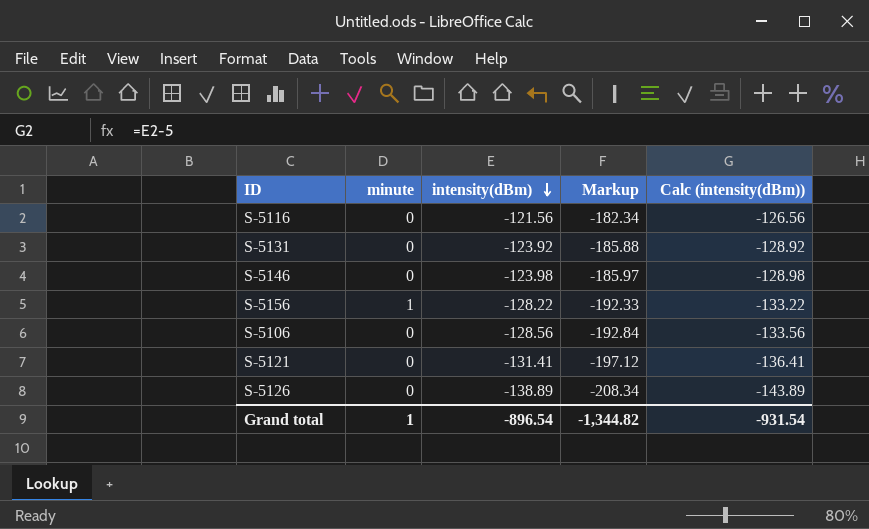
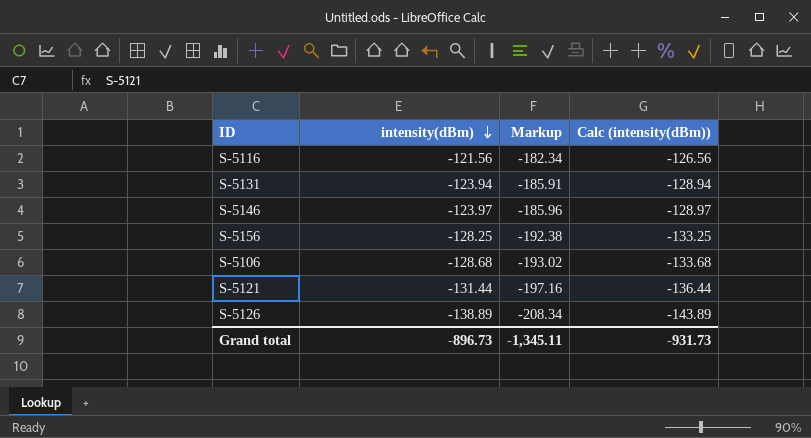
column minute | position: 2 -> none
S-5131 | intensity(dBm): -123.92 -> -123.94
S-5131 | Markup: -185.88 -> -185.91
S-5131 | Calc (intensity(dBm)): -128.92 -> -128.94
S-5146 | intensity(dBm): -123.98 -> -123.97
S-5146 | Markup: -185.97 -> -185.96
S-5146 | Calc (intensity(dBm)): -128.98 -> -128.97
S-5156 | intensity(dBm): -128.22 -> -128.25
S-5156 | Markup: -192.33 -> -192.38
S-5156 | Calc (intensity(dBm)): -133.22 -> -133.25
S-5106 | intensity(dBm): -128.56 -> -128.68
S-5106 | Markup: -192.84 -> -193.02
S-5106 | Calc (intensity(dBm)): -133.56 -> -133.68
S-5121 | intensity(dBm): -131.41 -> -131.44
S-5121 | Markup: -197.12 -> -197.16
S-5121 | Calc (intensity(dBm)): -136.41 -> -136.44
Grand total | intensity(dBm): -896.54 -> -896.73
Grand total | Markup: -1,344.82 -> -1,345.11
Grand total | Calc (intensity(dBm)): -931.54 -> -931.73

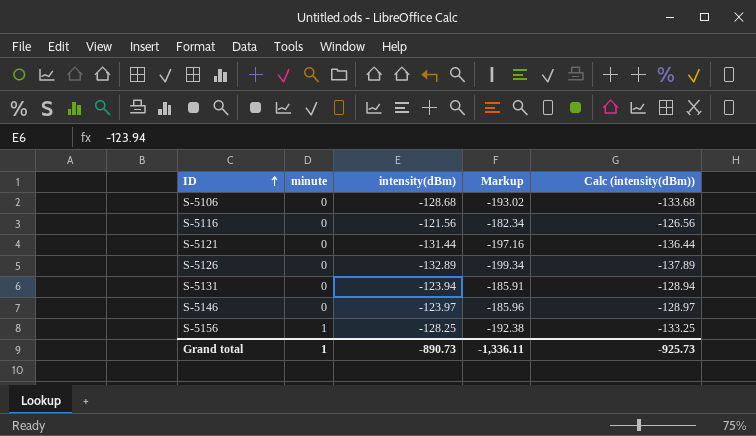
row order: intensity(dBm) descending -> ID ascending
column minute | position: none -> 2
S-5126 | intensity(dBm): -138.89 -> -132.89
S-5126 | Markup: -208.34 -> -199.34
S-5126 | Calc (intensity(dBm)): -143.89 -> -137.89
Grand total | intensity(dBm): -896.73 -> -890.73
Grand total | Markup: -1,345.11 -> -1,336.11
Grand total | Calc (intensity(dBm)): -931.73 -> -925.73

